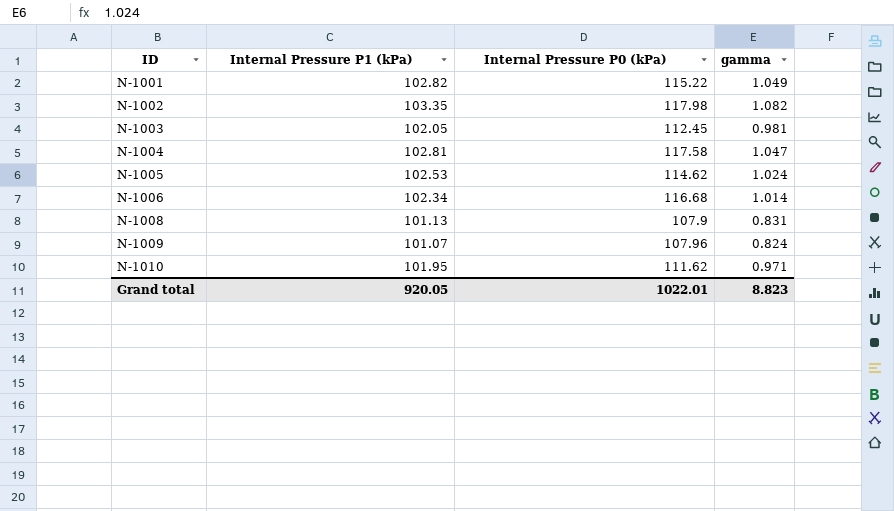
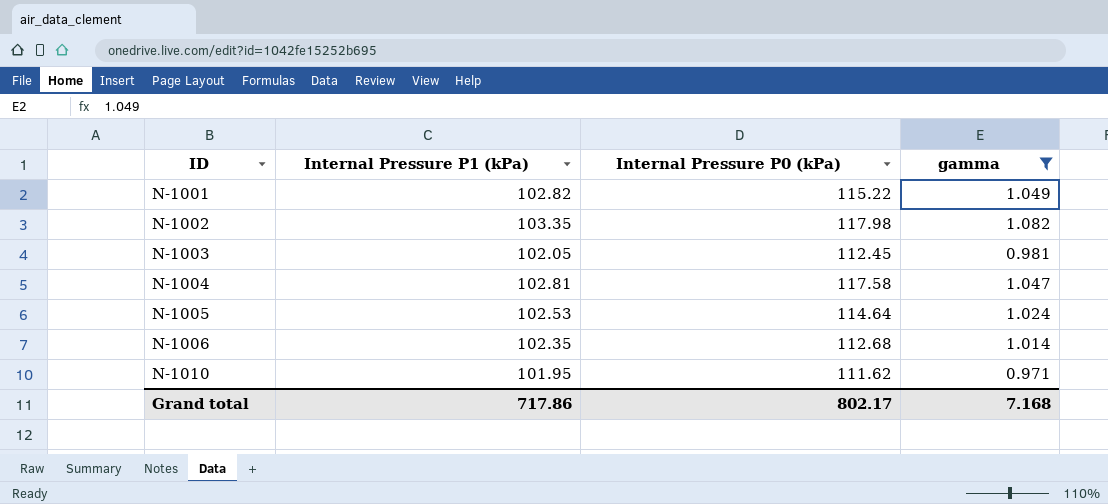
filter: none -> gamma >= 0.971
N-1005 | Internal Pressure P0 (kPa): 114.62 -> 114.64
N-1006 | Internal Pressure P1 (kPa): 102.34 -> 102.35
N-1006 | Internal Pressure P0 (kPa): 116.68 -> 112.68
Grand total | Internal Pressure P1 (kPa): 920.05 -> 717.86
Grand total | Internal Pressure P0 (kPa): 1022.01 -> 802.17
Grand total | gamma: 8.823 -> 7.168

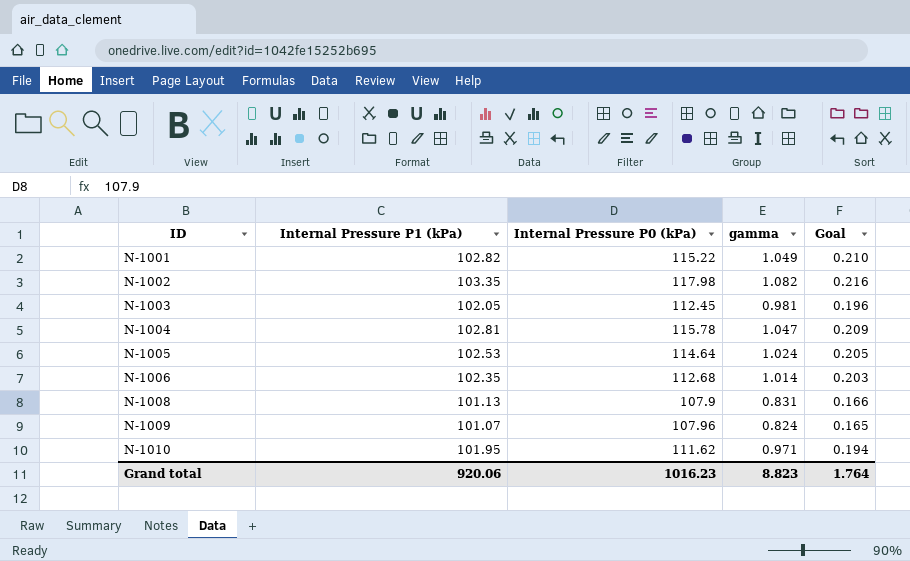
filter: gamma >= 0.971 -> none
column Goal | formula: none -> [gamma] * 0.2
N-1004 | Internal Pressure P0 (kPa): 117.58 -> 115.78
Grand total | Internal Pressure P1 (kPa): 717.86 -> 920.06
Grand total | Internal Pressure P0 (kPa): 802.17 -> 1016.23
Grand total | gamma: 7.168 -> 8.823

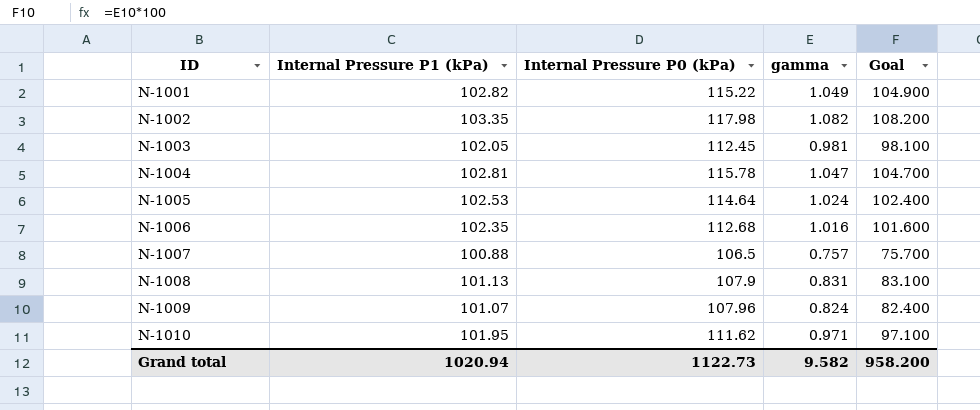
column Goal | formula: [gamma] * 0.2 -> [gamma] * 100
N-1006 | gamma: 1.014 -> 1.016
row N-1007: none -> 100.88 | 106.5 | 0.757 | 75.700
Grand total | Internal Pressure P1 (kPa): 920.06 -> 1020.94
Grand total | Internal Pressure P0 (kPa): 1016.23 -> 1122.73
Grand total | gamma: 8.823 -> 9.582
Grand total | Goal: 1.764 -> 958.200

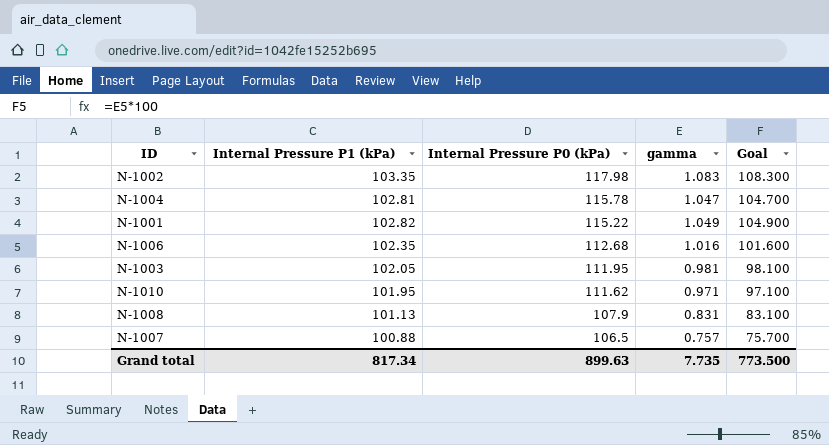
row order: ID ascending -> Internal Pressure P0 (kPa) descending
row N-1005: 102.53 | 114.64 | 1.024 | 102.400 -> none
row N-1009: 101.07 | 107.96 | 0.824 | 82.400 -> none
N-1002 | gamma: 1.082 -> 1.083
N-1002 | Goal: 108.200 -> 108.300
N-1003 | Internal Pressure P0 (kPa): 112.45 -> 111.95
Grand total | Internal Pressure P1 (kPa): 1020.94 -> 817.34
Grand total | Internal Pressure P0 (kPa): 1122.73 -> 899.63
Grand total | gamma: 9.582 -> 7.735
Grand total | Goal: 958.200 -> 773.500

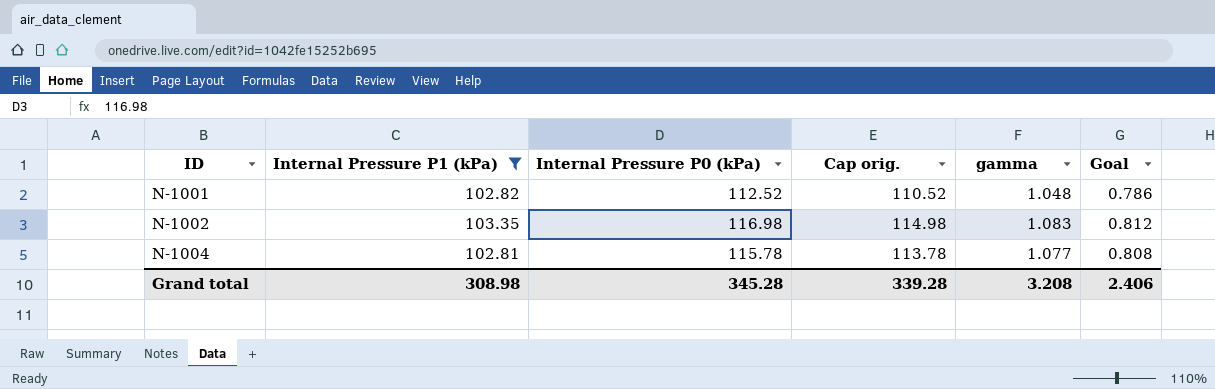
filter: none -> Internal Pressure P1 (kPa) >= 102.81
row order: Internal Pressure P0 (kPa) descending -> ID ascending
column Cap orig. | formula: none -> [Internal Pressure P0 (kPa)] - 2
column Goal | formula: [gamma] * 100 -> [gamma] * 0.75
N-1001 | Internal Pressure P0 (kPa): 115.22 -> 112.52
N-1001 | gamma: 1.049 -> 1.048
N-1002 | Internal Pressure P0 (kPa): 117.98 -> 116.98
N-1004 | gamma: 1.047 -> 1.077
Grand total | Internal Pressure P1 (kPa): 817.34 -> 308.98
Grand total | Internal Pressure P0 (kPa): 899.63 -> 345.28
Grand total | gamma: 7.735 -> 3.208
Grand total | Goal: 773.500 -> 2.406

